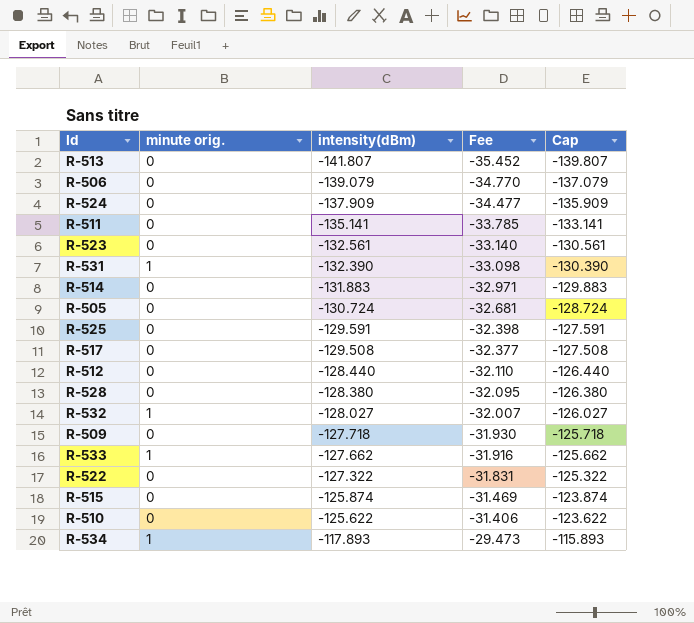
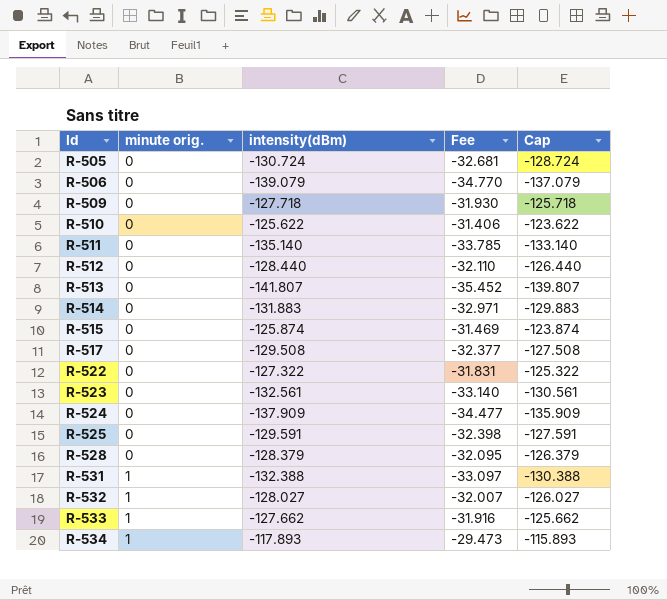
row order: intensity(dBm) ascending -> Id ascending
R-511 | intensity(dBm): -135.141 -> -135.140
R-511 | Cap: -133.141 -> -133.140
R-528 | intensity(dBm): -128.380 -> -128.379
R-528 | Cap: -126.380 -> -126.379
R-531 | intensity(dBm): -132.390 -> -132.388
R-531 | Fee: -33.098 -> -33.097
R-531 | Cap: -130.390 -> -130.388

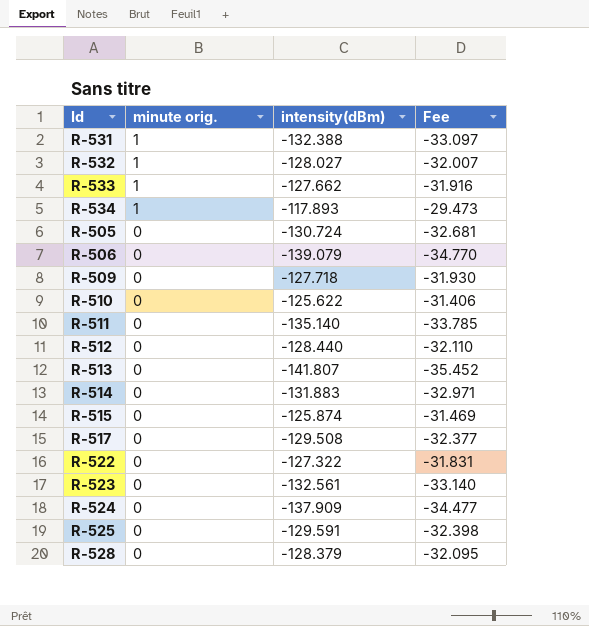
row order: Id ascending -> minute orig. descending
column Cap | formula: [intensity(dBm)] + 2 -> none

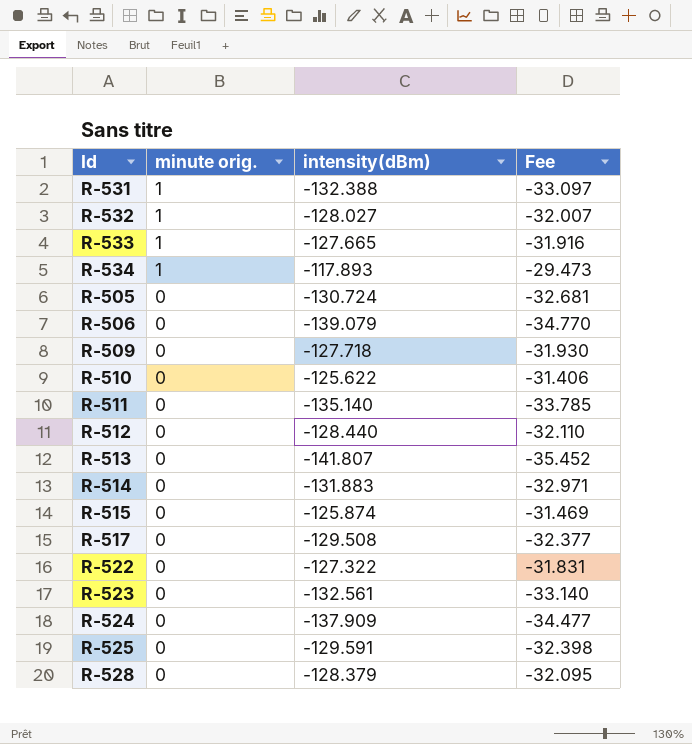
R-533 | intensity(dBm): -127.662 -> -127.665

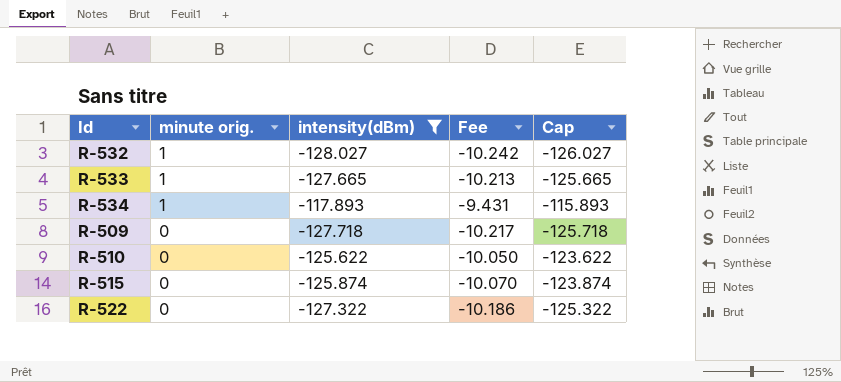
filter: none -> intensity(dBm) >= -128.027
column Fee | formula: [intensity(dBm)] * 0.25 -> [intensity(dBm)] * 0.08
column Cap | formula: none -> [intensity(dBm)] + 2

